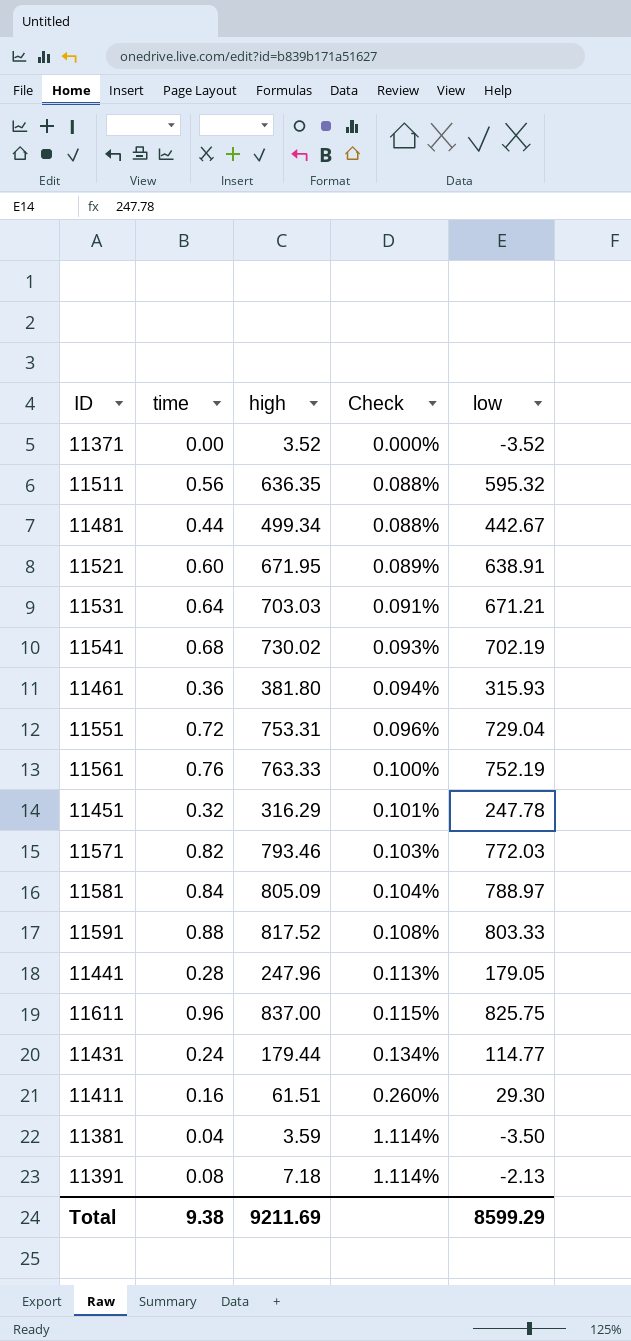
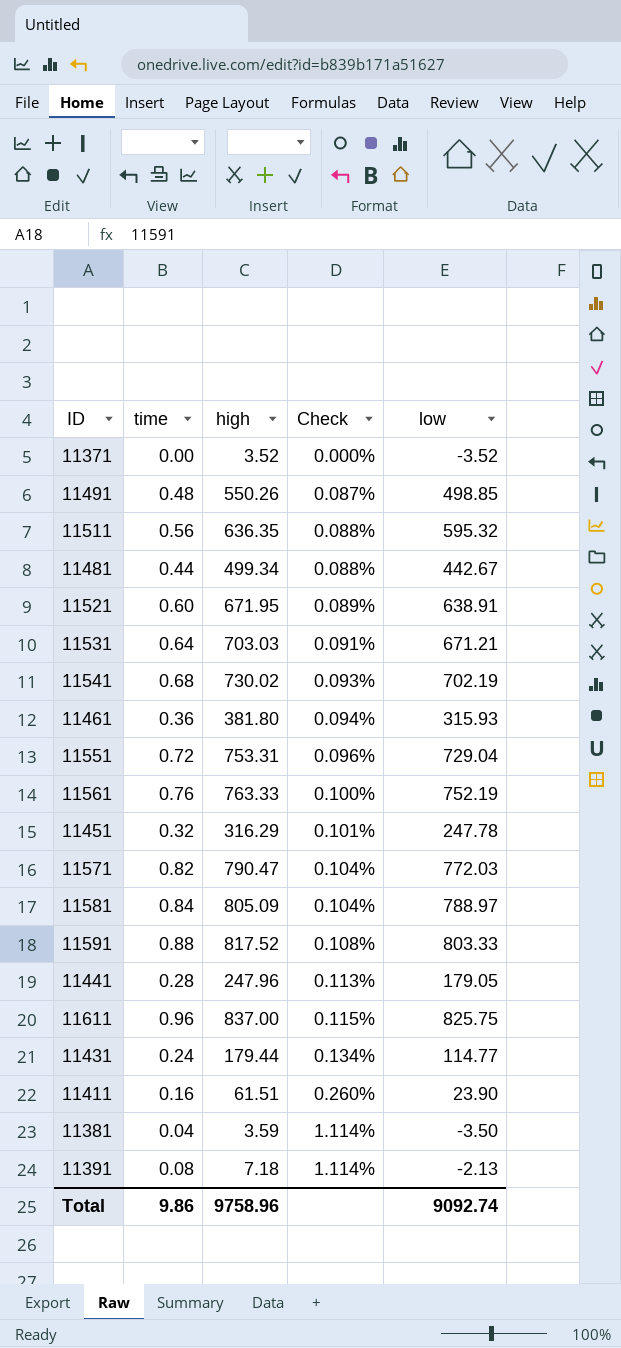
row 11491: none -> 0.48 | 550.26 | 0.087% | 498.85
11571 | high: 793.46 -> 790.47
11571 | Check: 0.103% -> 0.104%
11411 | low: 29.30 -> 23.90
Total | time: 9.38 -> 9.86
Total | high: 9211.69 -> 9758.96
Total | low: 8599.29 -> 9092.74

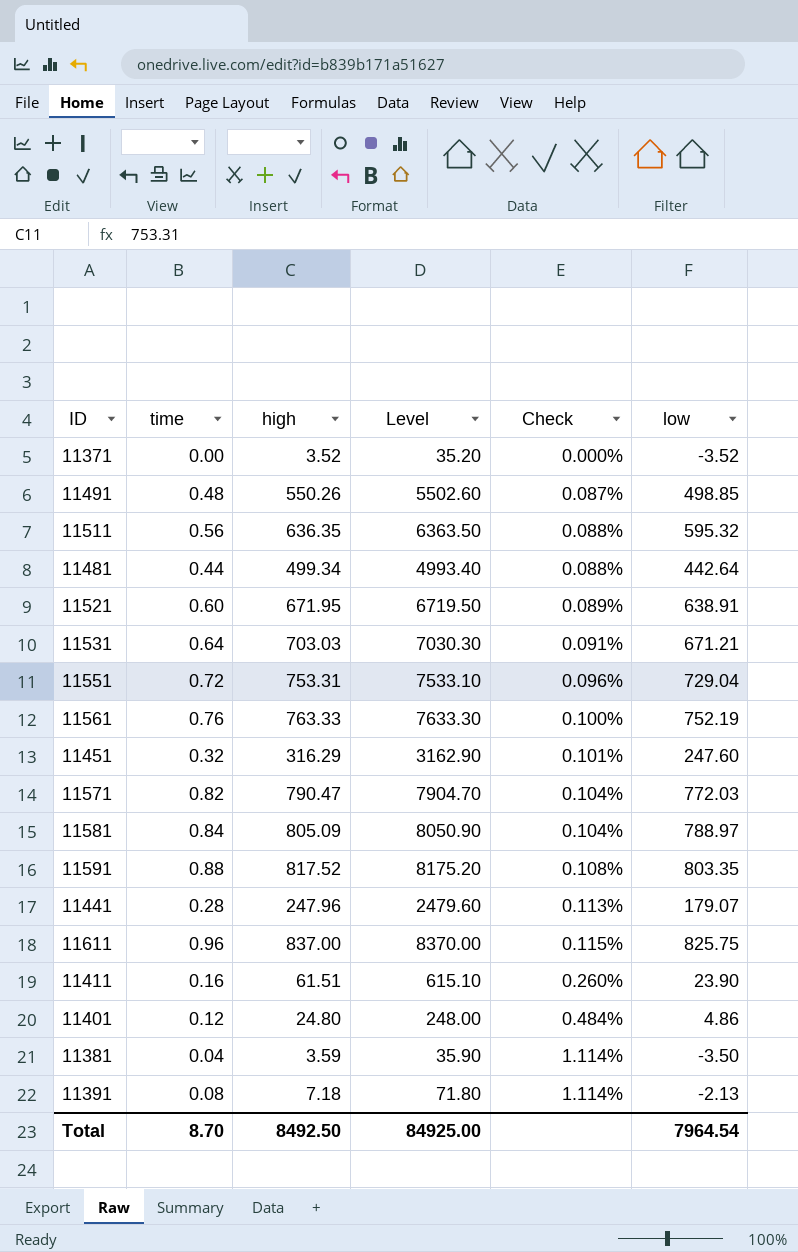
column Level | formula: none -> [high] * 10
row 11541: 0.68 | 730.02 | 0.093% | 702.19 -> none
row 11461: 0.36 | 381.80 | 0.094% | 315.93 -> none
row 11431: 0.24 | 179.44 | 0.134% | 114.77 -> none
11481 | low: 442.67 -> 442.64
11451 | low: 247.78 -> 247.60
11591 | low: 803.33 -> 803.35
11441 | low: 179.05 -> 179.07
row 11401: none -> 0.12 | 24.80 | 248.00 | 0.484% | 4.86
Total | time: 9.86 -> 8.70
Total | high: 9758.96 -> 8492.50
Total | low: 9092.74 -> 7964.54

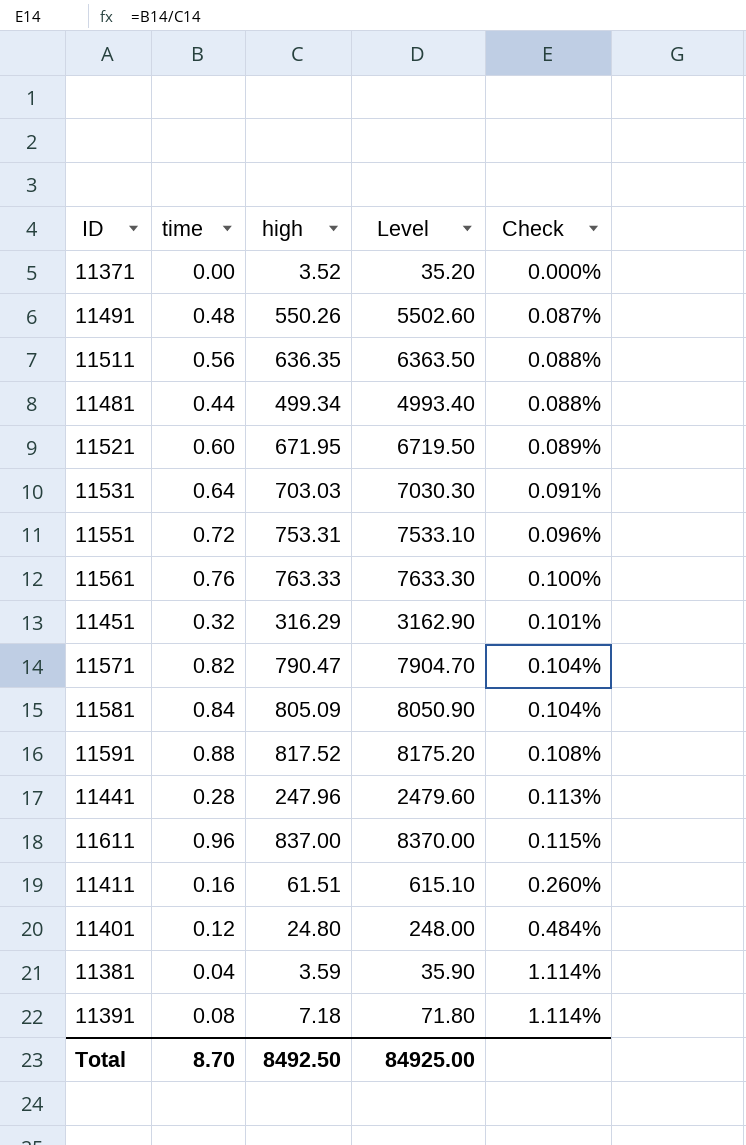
column low | position: 6 -> none

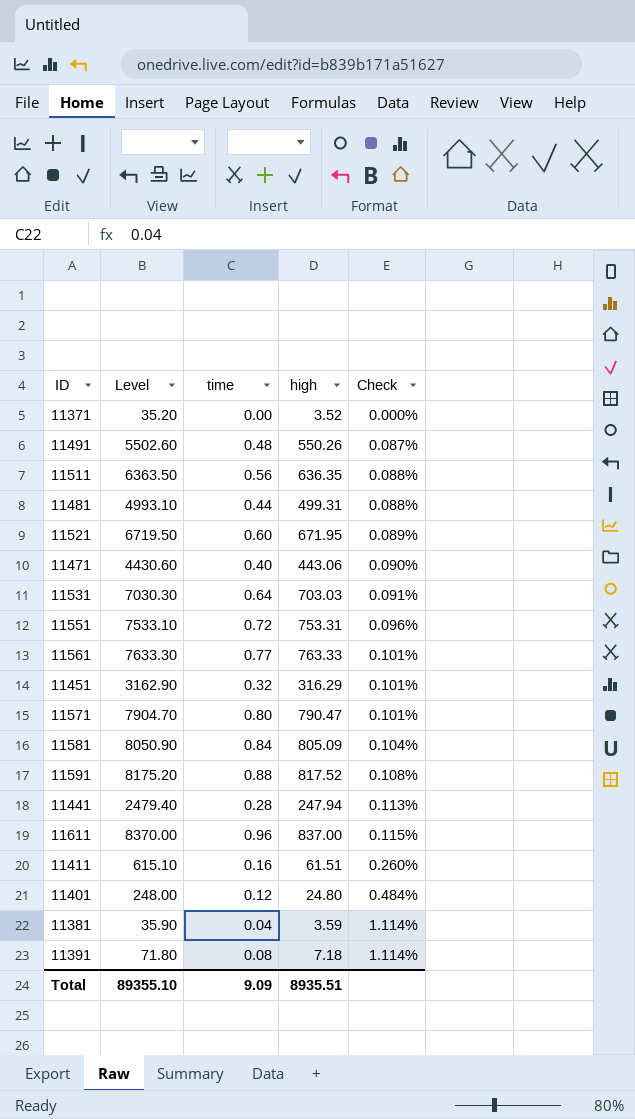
column Level | position: 4 -> 2
11481 | Level: 4993.40 -> 4993.10
11481 | high: 499.34 -> 499.31
row 11471: none -> 4430.60 | 0.40 | 443.06 | 0.090%
11561 | time: 0.76 -> 0.77
11561 | Check: 0.100% -> 0.101%
11571 | time: 0.82 -> 0.80
11571 | Check: 0.104% -> 0.101%
11441 | Level: 2479.60 -> 2479.40
11441 | high: 247.96 -> 247.94
Total | Level: 84925.00 -> 89355.10
Total | time: 8.70 -> 9.09
Total | high: 8492.50 -> 8935.51

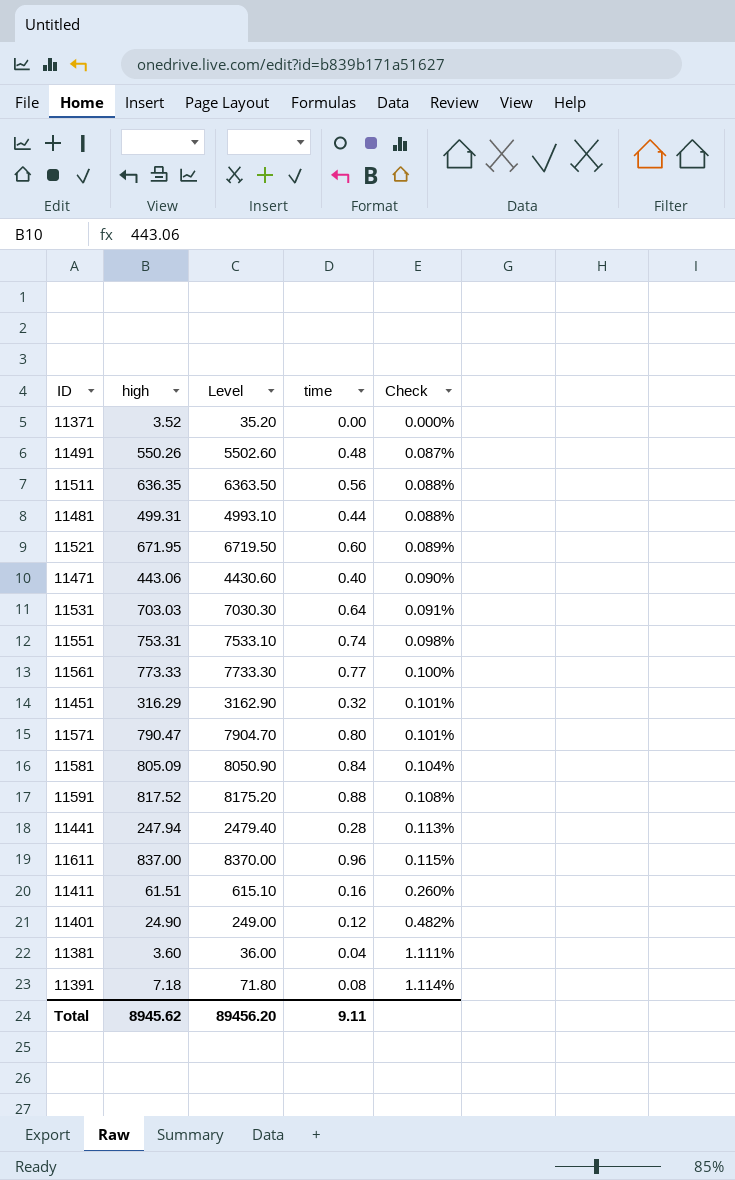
column high | position: 4 -> 2
11551 | time: 0.72 -> 0.74
11551 | Check: 0.096% -> 0.098%
11561 | high: 763.33 -> 773.33
11561 | Level: 7633.30 -> 7733.30
11561 | Check: 0.101% -> 0.100%
11401 | high: 24.80 -> 24.90
11401 | Level: 248.00 -> 249.00
11401 | Check: 0.484% -> 0.482%
11381 | high: 3.59 -> 3.60
11381 | Level: 35.90 -> 36.00
11381 | Check: 1.114% -> 1.111%
Total | high: 8935.51 -> 8945.62
Total | Level: 89355.10 -> 89456.20
Total | time: 9.09 -> 9.11

